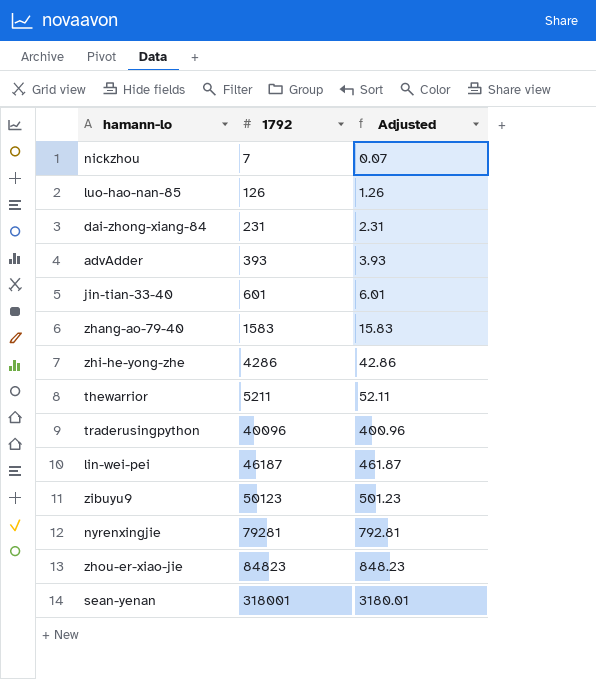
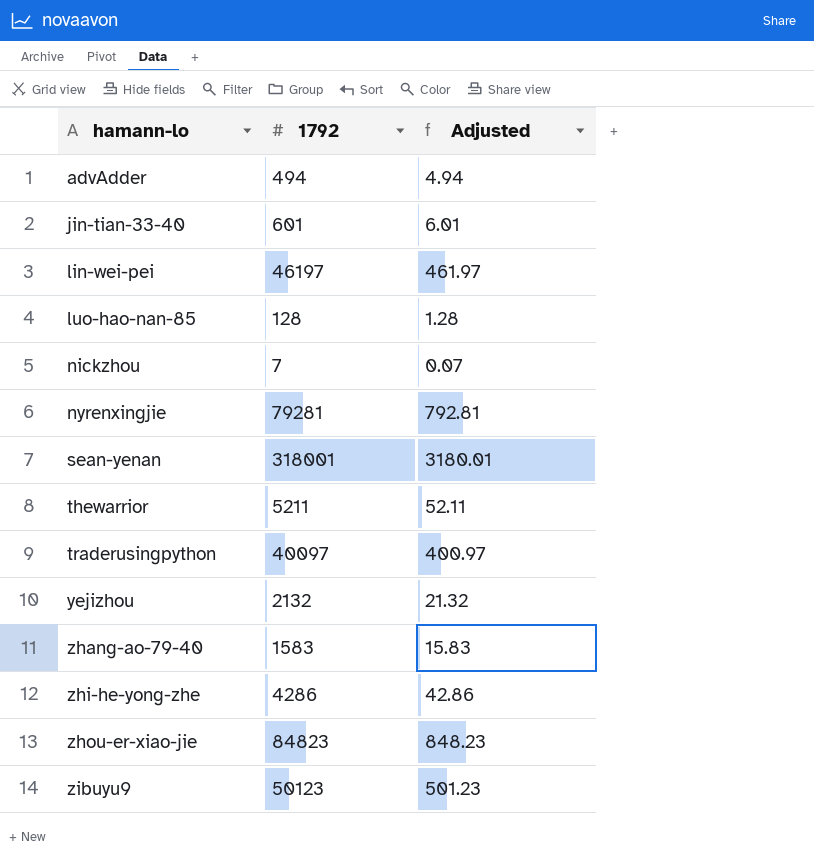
row order: 1792 ascending -> hamann-lo ascending
row dai-zhong-xiang-84: 231 | 2.31 -> none
advAdder | 1792: 393 -> 494
advAdder | Adjusted: 3.93 -> 4.94
lin-wei-pei | 1792: 46187 -> 46197
lin-wei-pei | Adjusted: 461.87 -> 461.97
luo-hao-nan-85 | 1792: 126 -> 128
luo-hao-nan-85 | Adjusted: 1.26 -> 1.28
traderusingpython | 1792: 40096 -> 40097
traderusingpython | Adjusted: 400.96 -> 400.97
row yejizhou: none -> 2132 | 21.32

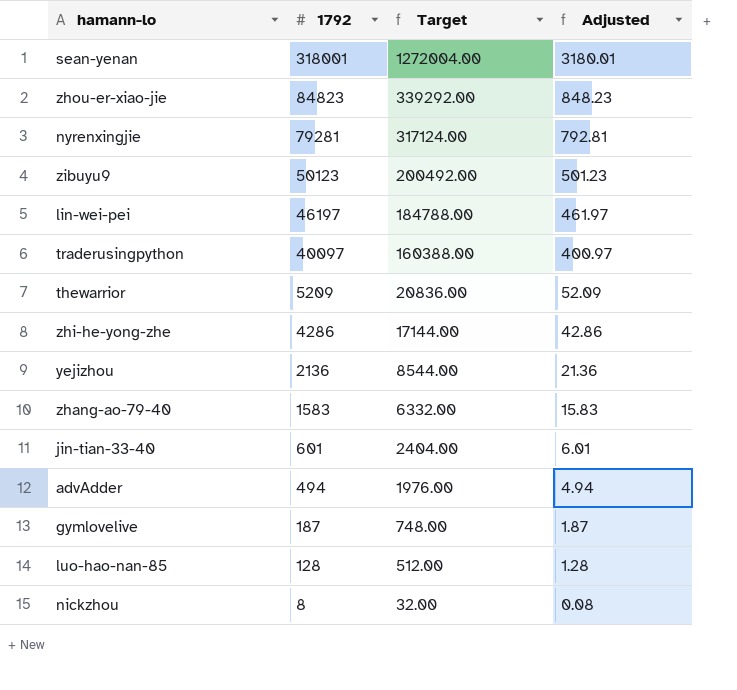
row order: hamann-lo ascending -> 1792 descending
column Target | formula: none -> [1792] * 4
thewarrior | 1792: 5211 -> 5209
thewarrior | Adjusted: 52.11 -> 52.09
yejizhou | 1792: 2132 -> 2136
yejizhou | Adjusted: 21.32 -> 21.36
row gymlovelive: none -> 187 | 748.00 | 1.87
nickzhou | 1792: 7 -> 8
nickzhou | Adjusted: 0.07 -> 0.08

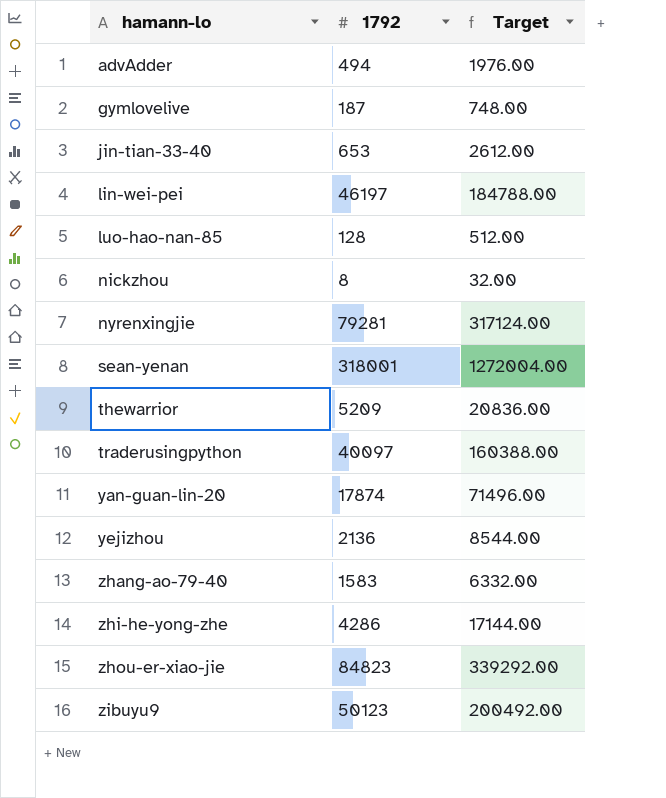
row order: 1792 descending -> hamann-lo ascending
column Adjusted | formula: [1792] * 0.01 -> none
jin-tian-33-40 | 1792: 601 -> 653
jin-tian-33-40 | Target: 2404.00 -> 2612.00
row yan-guan-lin-20: none -> 17874 | 71496.00

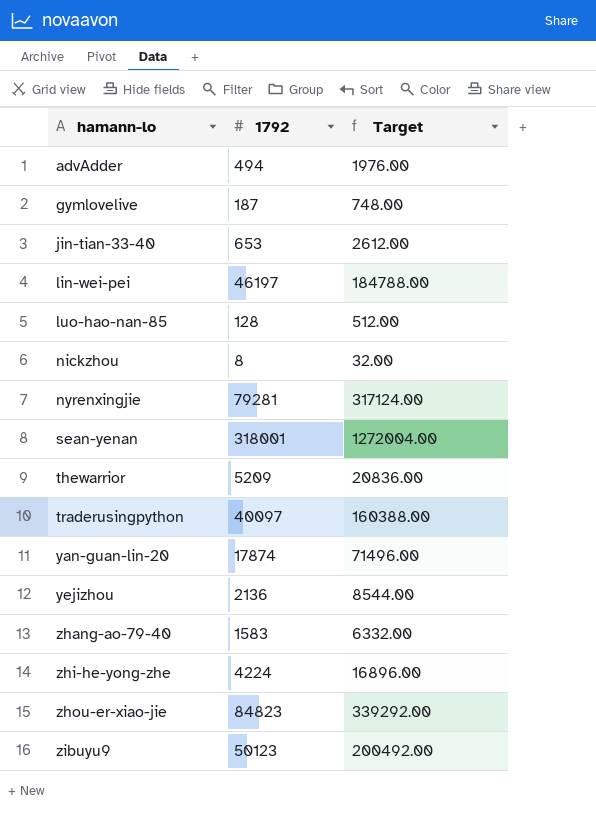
zhi-he-yong-zhe | 1792: 4286 -> 4224
zhi-he-yong-zhe | Target: 17144.00 -> 16896.00

